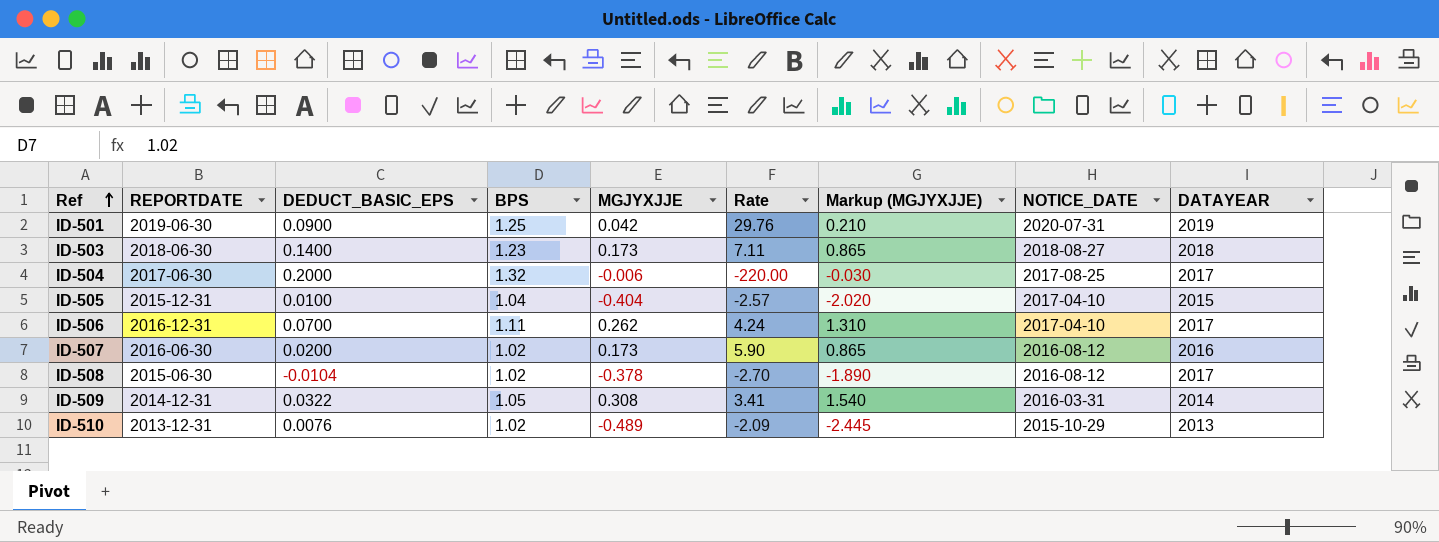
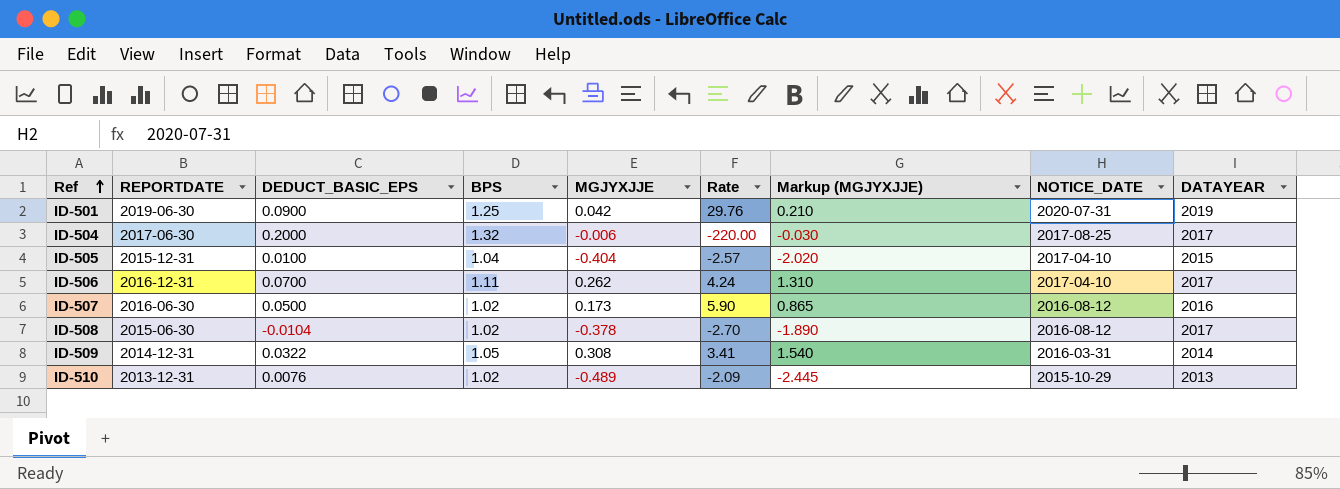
row ID-503: 2018-06-30 | 0.1400 | 1.23 | 0.173 | 7.11 | 0.865 | 2018-08-27 | 2018 -> none
ID-507 | DEDUCT_BASIC_EPS: 0.0200 -> 0.0500

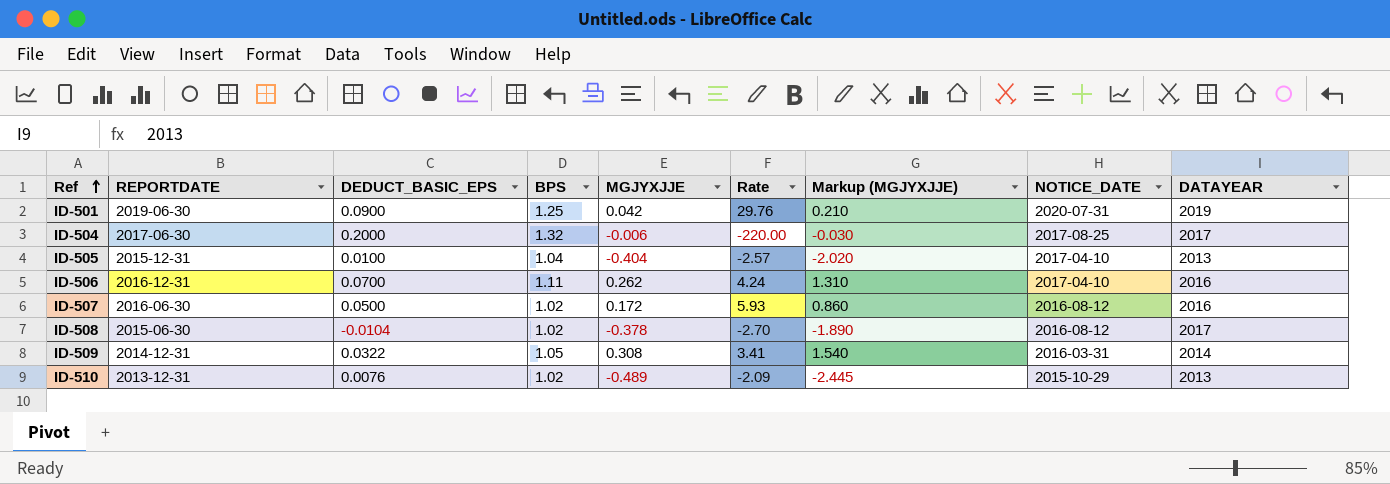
ID-505 | DATAYEAR: 2015 -> 2013
ID-506 | DATAYEAR: 2017 -> 2016
ID-507 | MGJYXJJE: 0.173 -> 0.172
ID-507 | Rate: 5.90 -> 5.93
ID-507 | Markup (MGJYXJJE): 0.865 -> 0.860

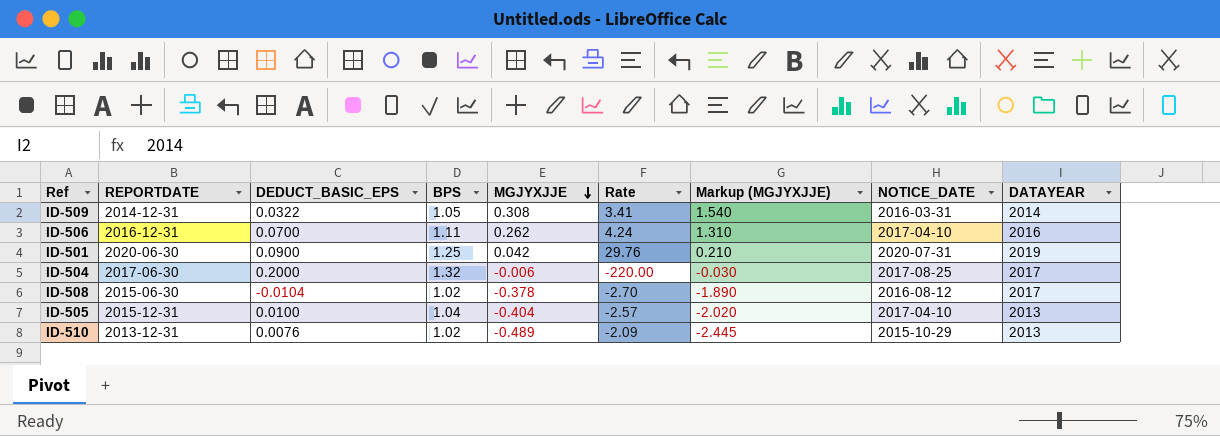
row order: Ref ascending -> MGJYXJJE descending
row ID-507: 2016-06-30 | 0.0500 | 1.02 | 0.172 | 5.93 | 0.860 | 2016-08-12 | 2016 -> none
ID-501 | REPORTDATE: 2019-06-30 -> 2020-06-30

